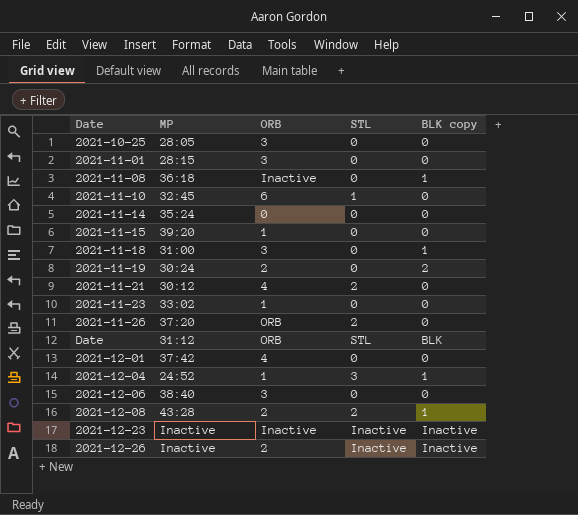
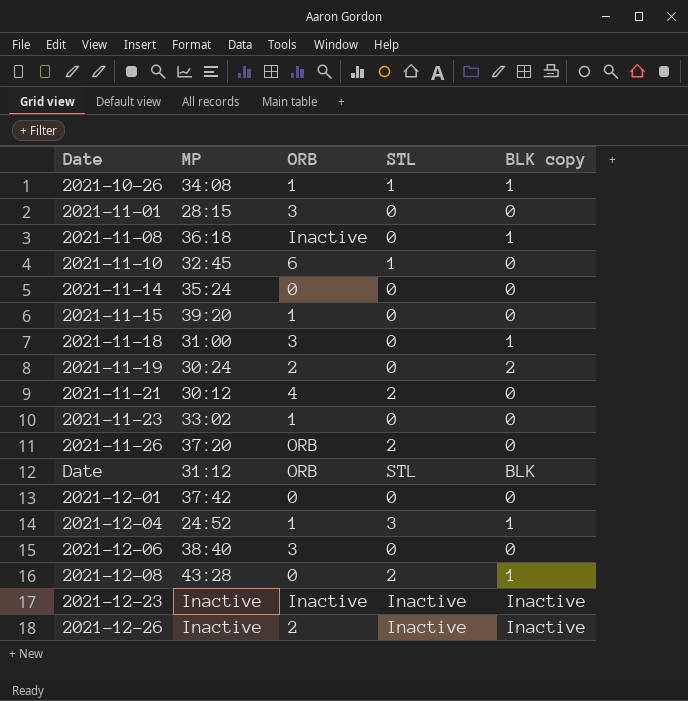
row 2021-10-25: 28:05 | 3 | 0 | 0 -> none
row 2021-10-26: none -> 34:08 | 1 | 1 | 1
2021-12-01 | ORB: 4 -> 0
2021-12-08 | ORB: 2 -> 0

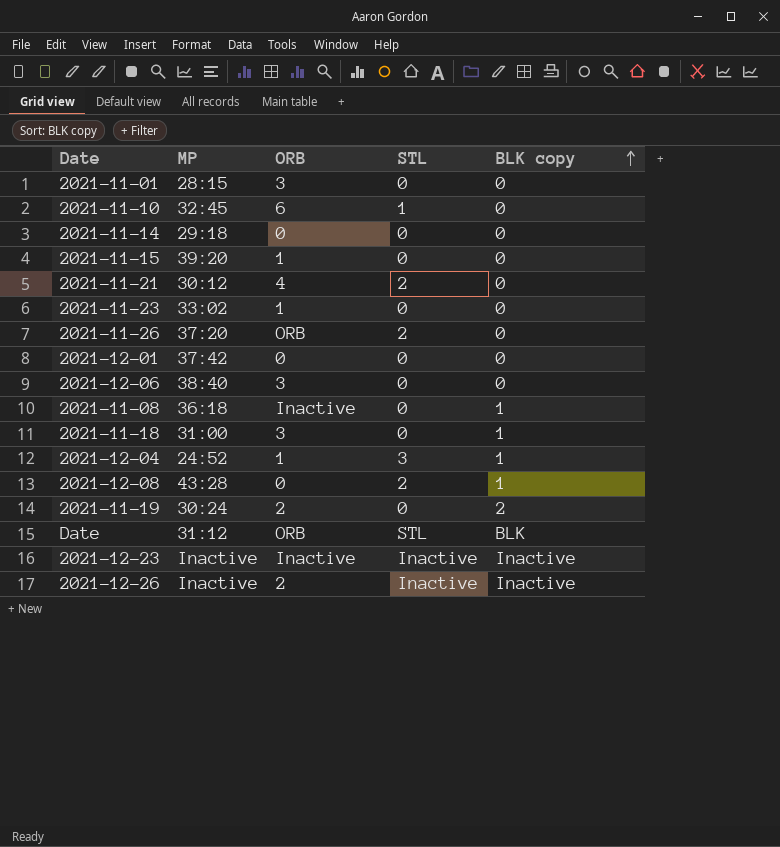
row order: none -> BLK copy ascending
row 2021-10-26: 34:08 | 1 | 1 | 1 -> none
2021-11-14 | MP: 35:24 -> 29:18

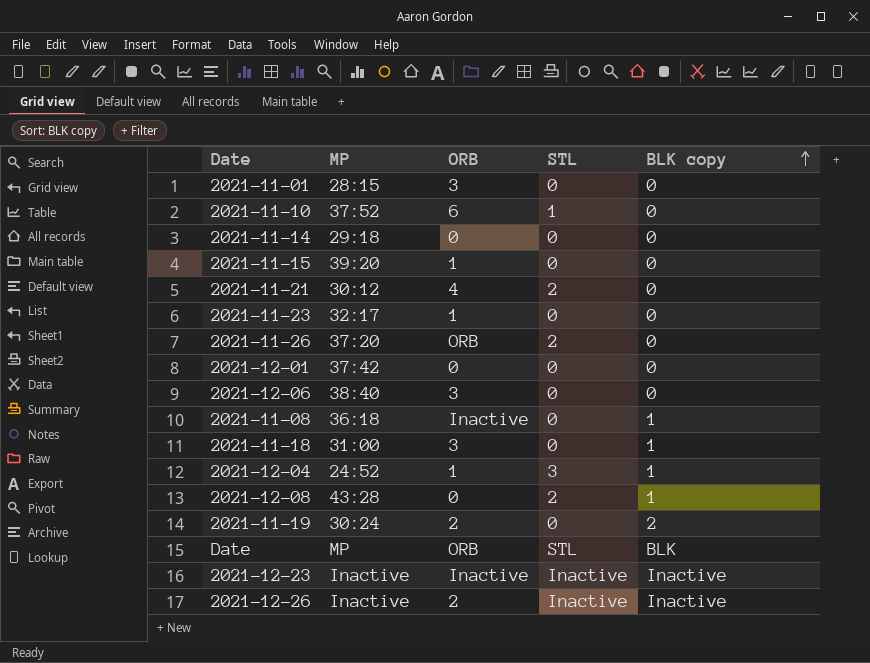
2021-11-10 | MP: 32:45 -> 37:52
2021-11-23 | MP: 33:02 -> 32:17
Date | MP: 31:12 -> MP

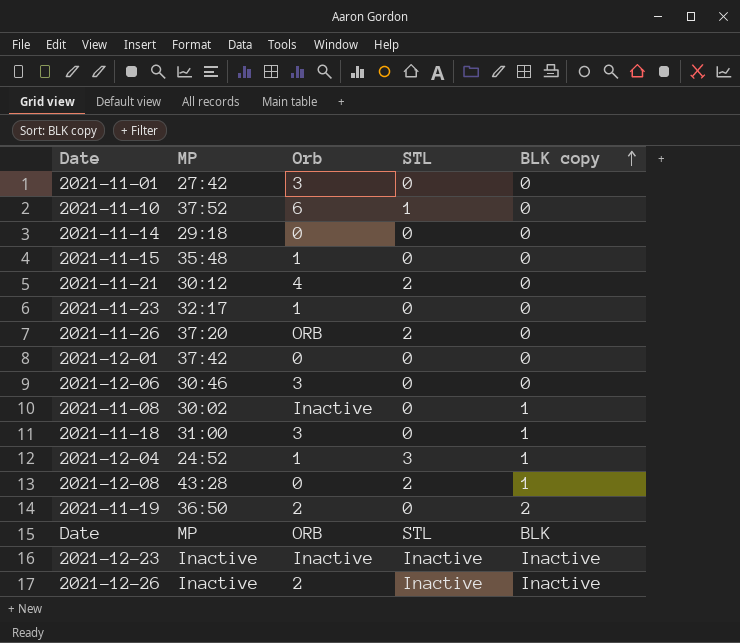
column name: ORB -> Orb
2021-11-01 | MP: 28:15 -> 27:42
2021-11-15 | MP: 39:20 -> 35:48
2021-12-06 | MP: 38:40 -> 30:46
2021-11-08 | MP: 36:18 -> 30:02
2021-11-19 | MP: 30:24 -> 36:50

